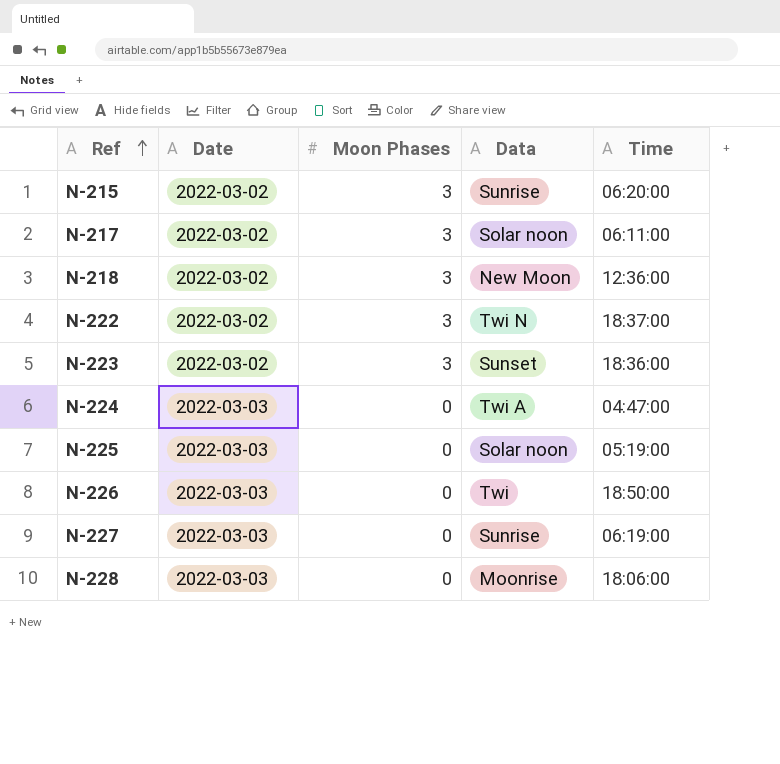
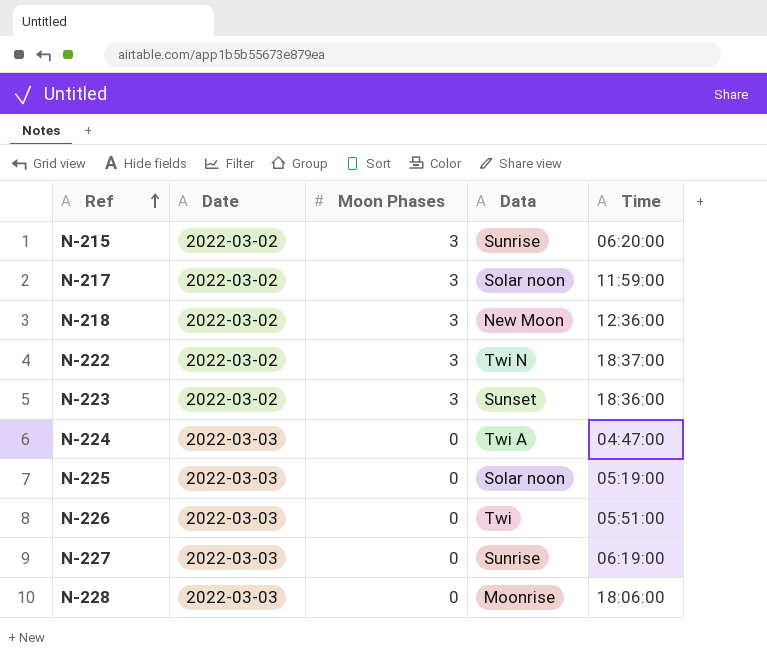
N-217 | Time: 06:11:00 -> 11:59:00
N-226 | Time: 18:50:00 -> 05:51:00

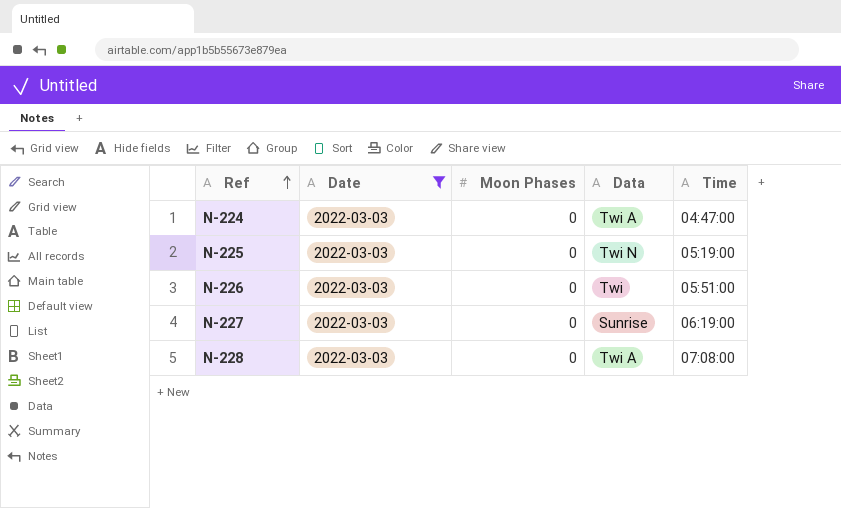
filter: none -> Date = 2022-03-03
N-225 | Data: Solar noon -> Twi N
N-228 | Data: Moonrise -> Twi A
N-228 | Time: 18:06:00 -> 07:08:00

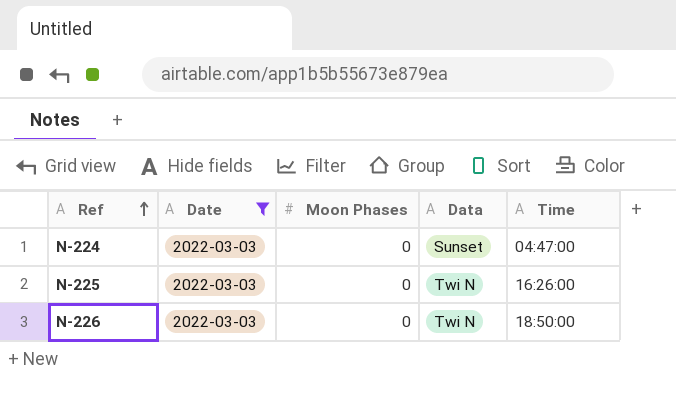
row N-227: 2022-03-03 | 0 | Sunrise | 06:19:00 -> none
row N-228: 2022-03-03 | 0 | Twi A | 07:08:00 -> none
N-224 | Data: Twi A -> Sunset
N-225 | Time: 05:19:00 -> 16:26:00
N-226 | Data: Twi -> Twi N
N-226 | Time: 05:51:00 -> 18:50:00

